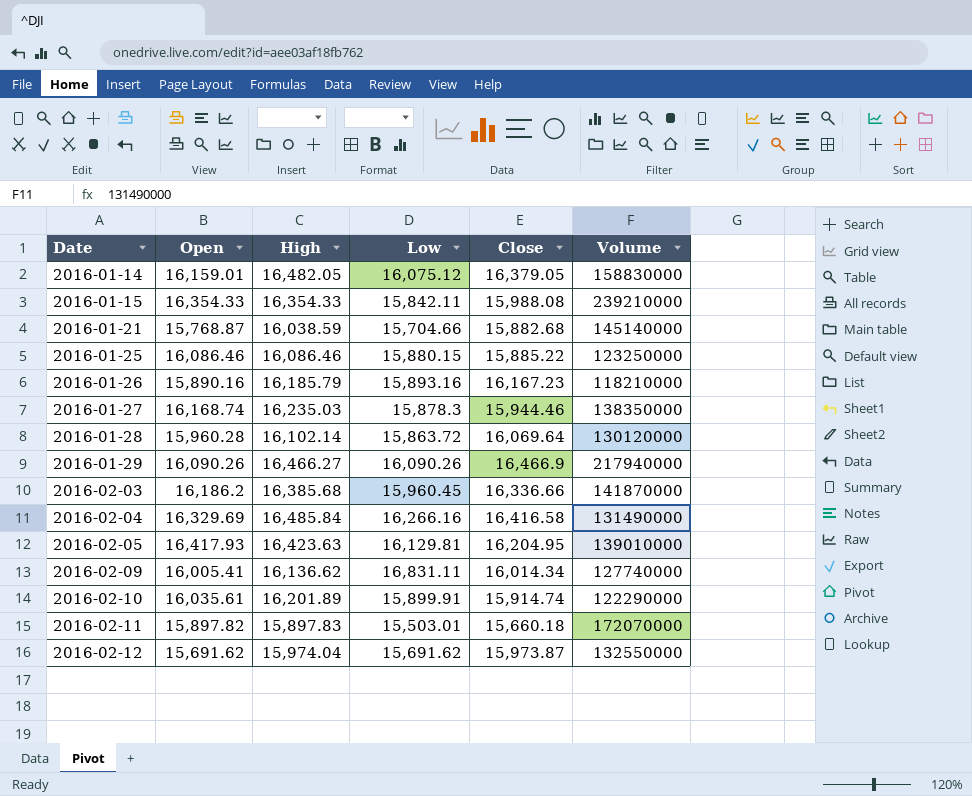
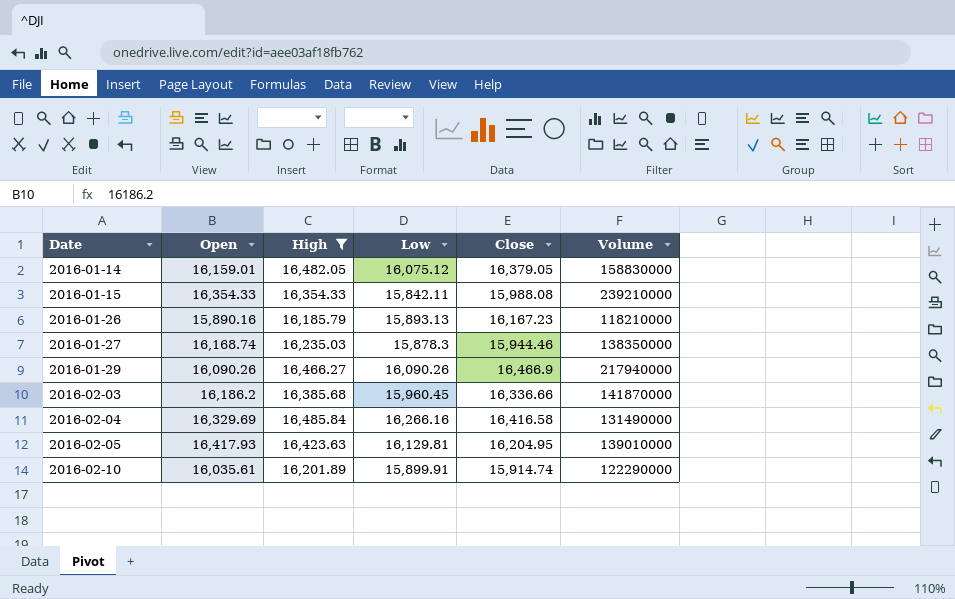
filter: none -> High >= 16,185.79
2016-01-26 | Low: 15,893.16 -> 15,893.13

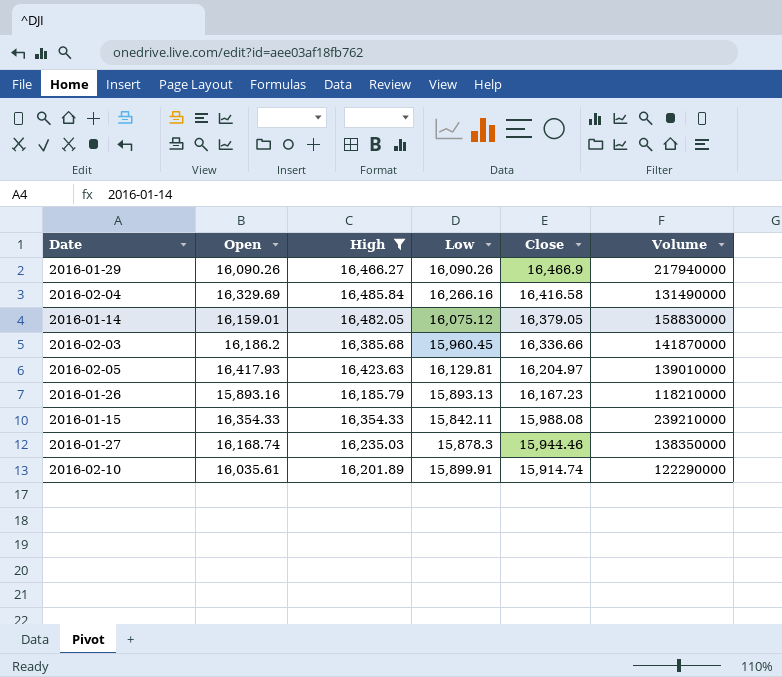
row order: Date ascending -> Close descending
2016-02-05 | Close: 16,204.95 -> 16,204.97
2016-01-26 | Open: 15,890.16 -> 15,893.16

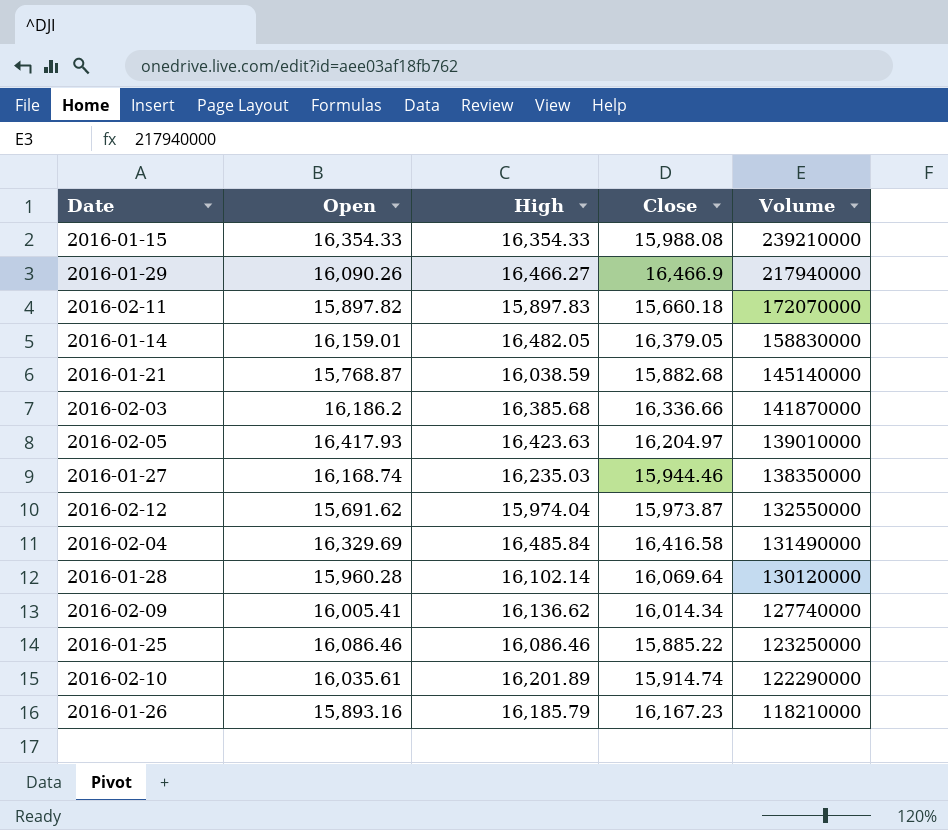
filter: High >= 16,185.79 -> none
row order: Close descending -> Volume descending
column Low | position: 4 -> none

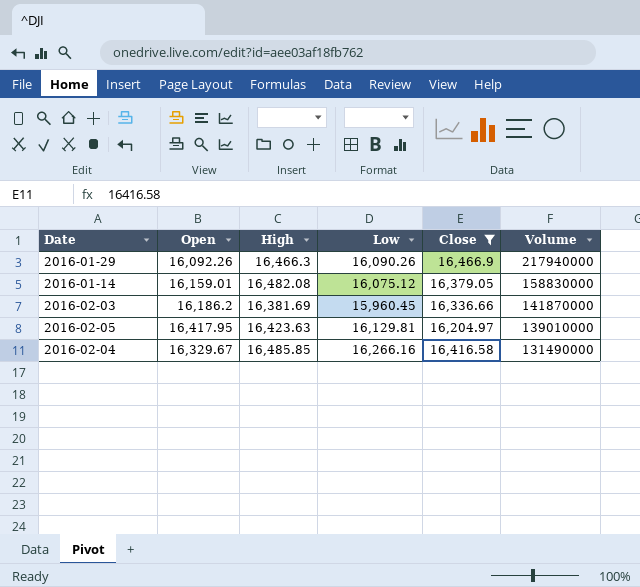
filter: none -> Close >= 16,204.97
column Low | position: none -> 4
2016-01-29 | Open: 16,090.26 -> 16,092.26
2016-01-29 | High: 16,466.27 -> 16,466.3
2016-01-14 | High: 16,482.05 -> 16,482.08
2016-02-03 | High: 16,385.68 -> 16,381.69
2016-02-05 | Open: 16,417.93 -> 16,417.95
2016-02-04 | Open: 16,329.69 -> 16,329.67
2016-02-04 | High: 16,485.84 -> 16,485.85

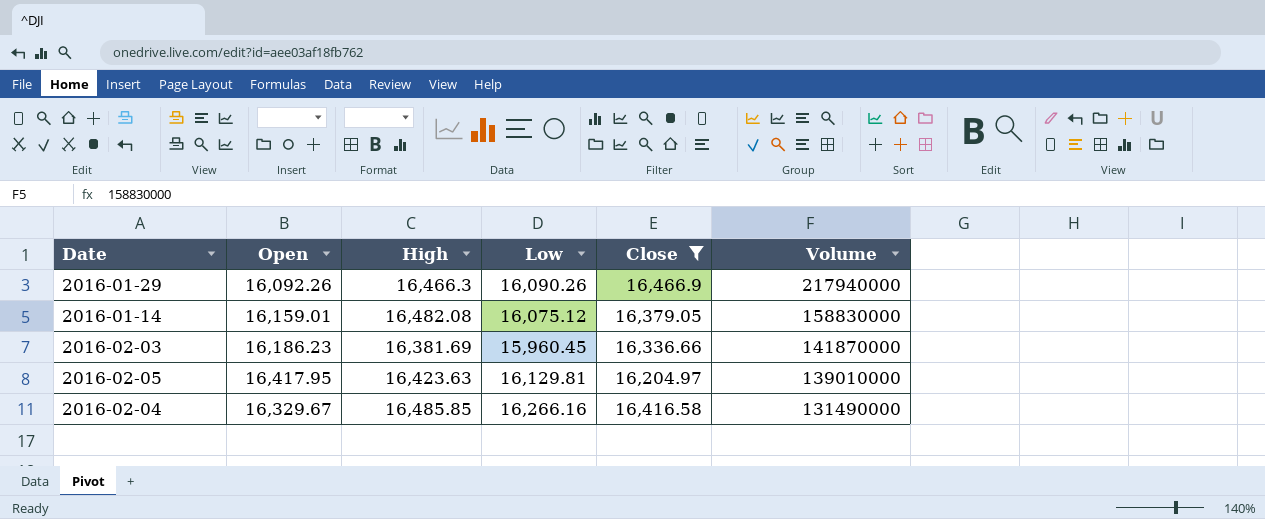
2016-02-03 | Open: 16,186.2 -> 16,186.23

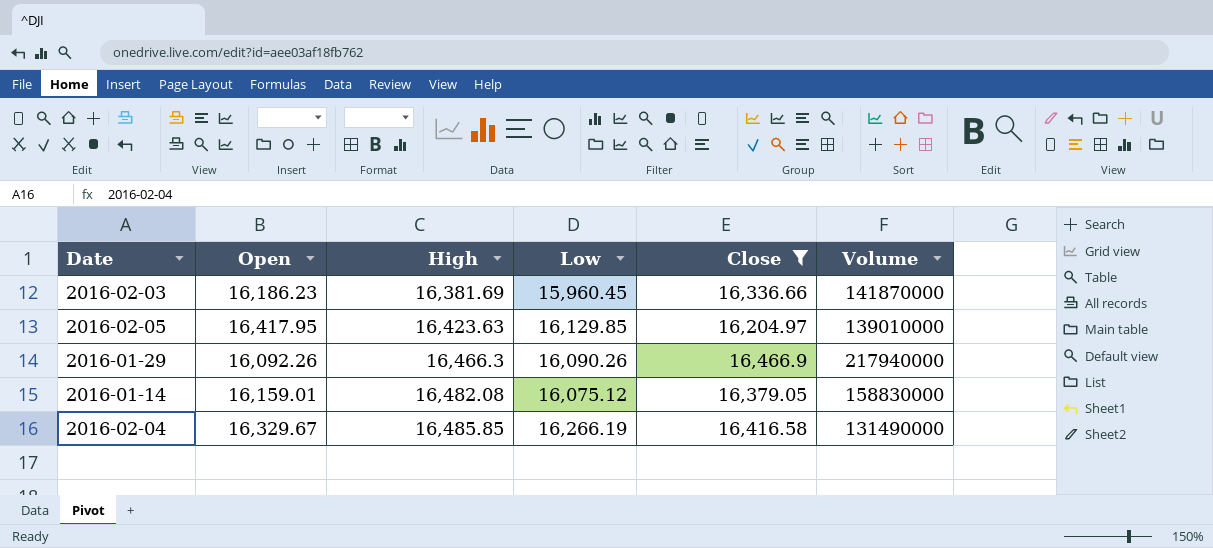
row order: Volume descending -> High ascending
2016-02-05 | Low: 16,129.81 -> 16,129.85
2016-02-04 | Low: 16,266.16 -> 16,266.19

